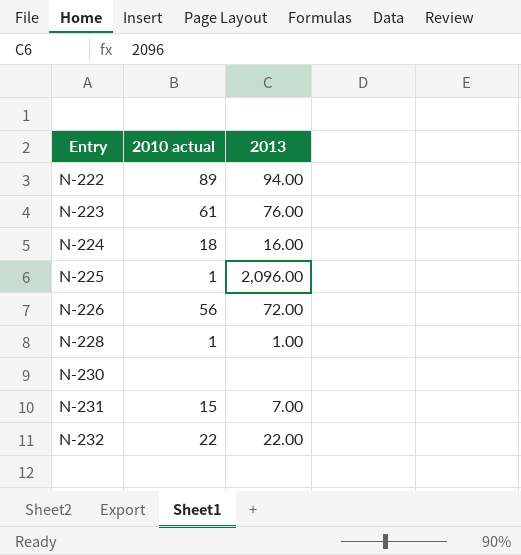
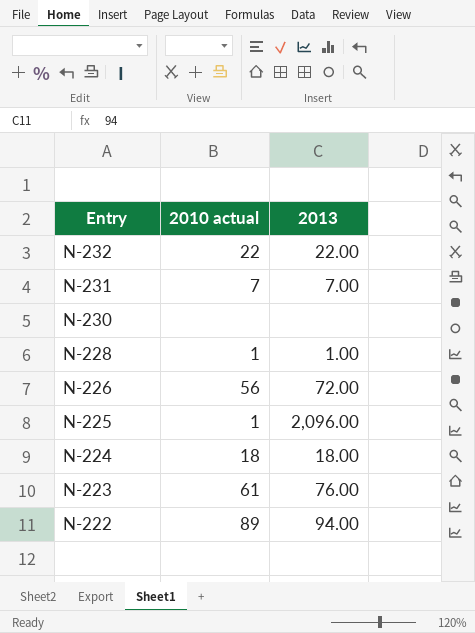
row order: Entry ascending -> Entry descending
N-231 | 2010 actual: 15 -> 7
N-224 | 2013: 16.00 -> 18.00

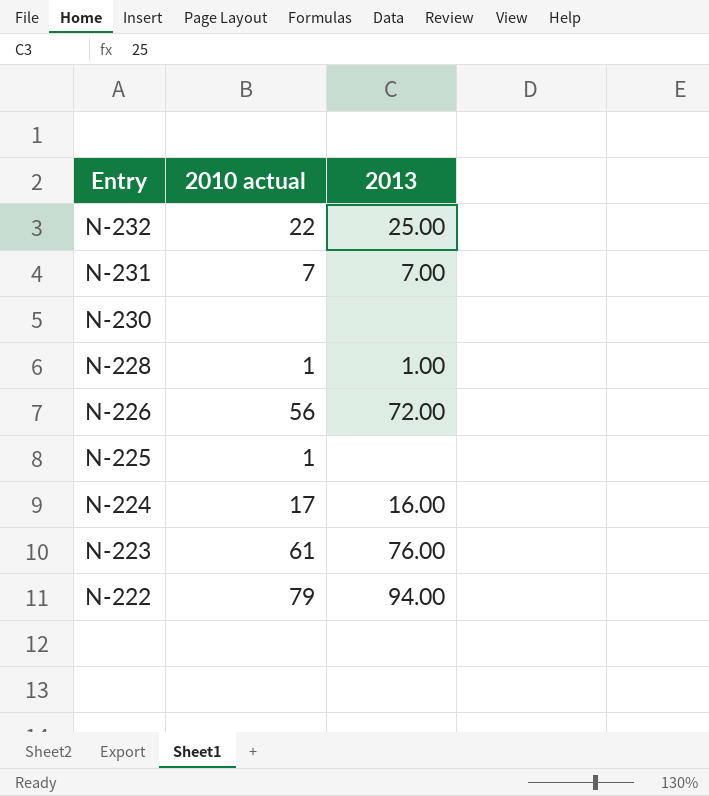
N-232 | 2013: 22.00 -> 25.00
N-225 | 2013: 2,096.00 -> none
N-224 | 2010 actual: 18 -> 17
N-224 | 2013: 18.00 -> 16.00
N-222 | 2010 actual: 89 -> 79

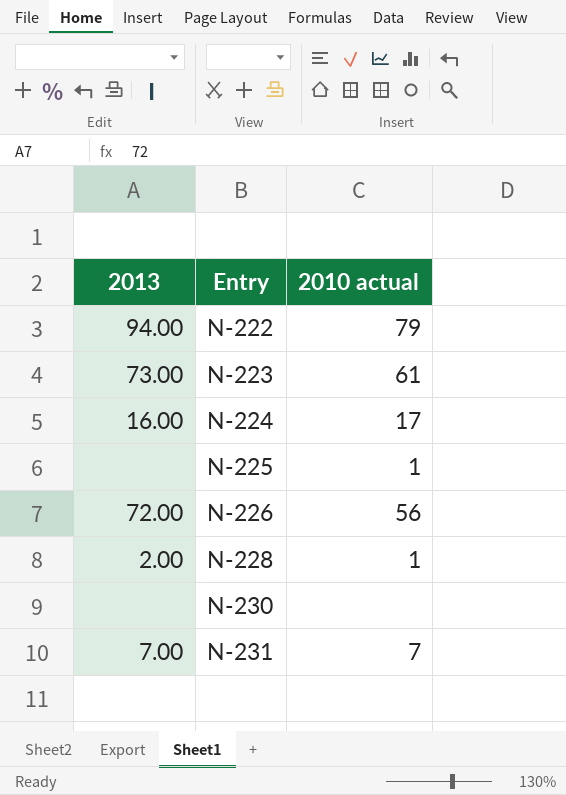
row order: Entry descending -> Entry ascending
column 2013 | position: 3 -> 1
row N-232: 22 | 25.00 -> none
N-223 | 2013: 76.00 -> 73.00
N-228 | 2013: 1.00 -> 2.00

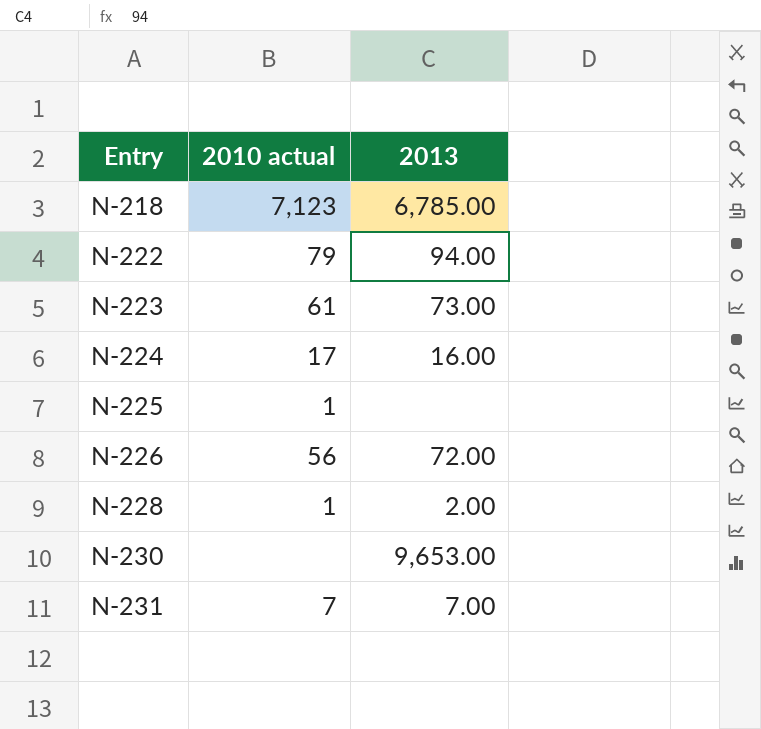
column 2013 | position: 1 -> 3
row N-218: none -> 7,123 | 6,785.00
N-230 | 2013: none -> 9,653.00

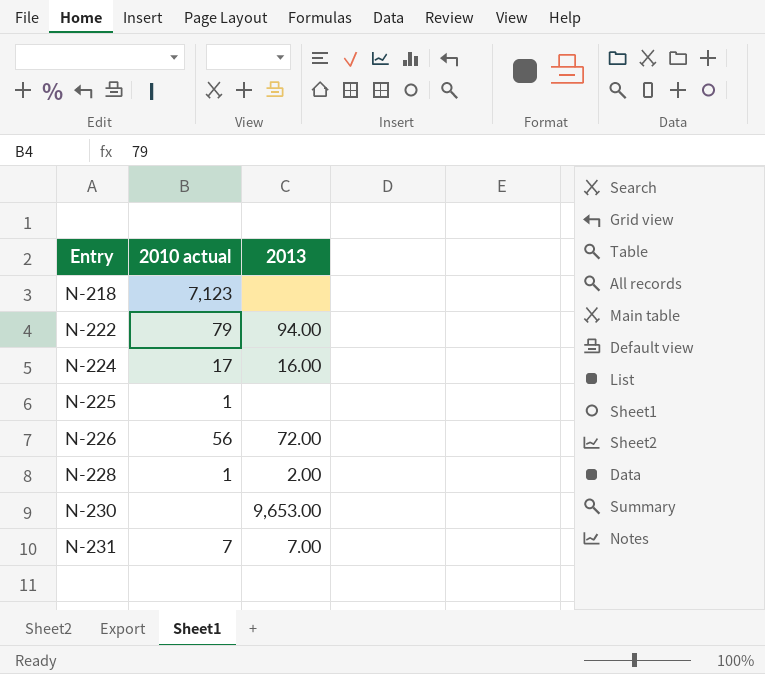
row N-223: 61 | 73.00 -> none
N-218 | 2013: 6,785.00 -> none

